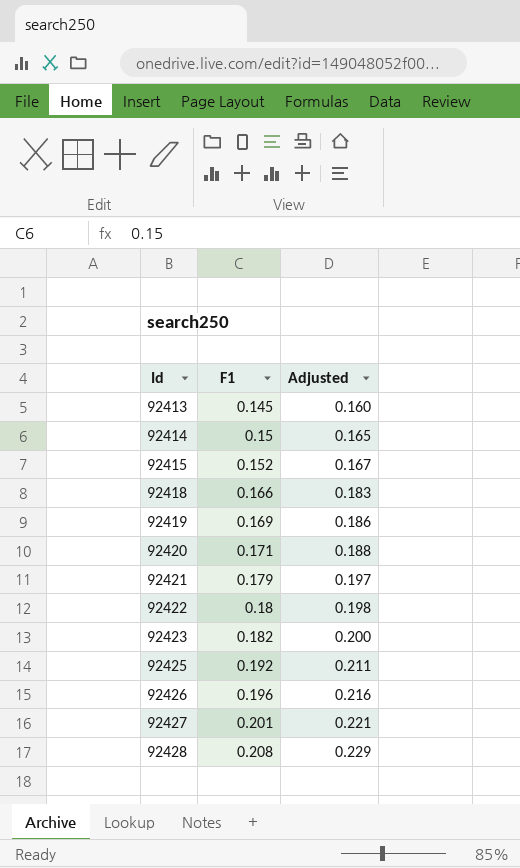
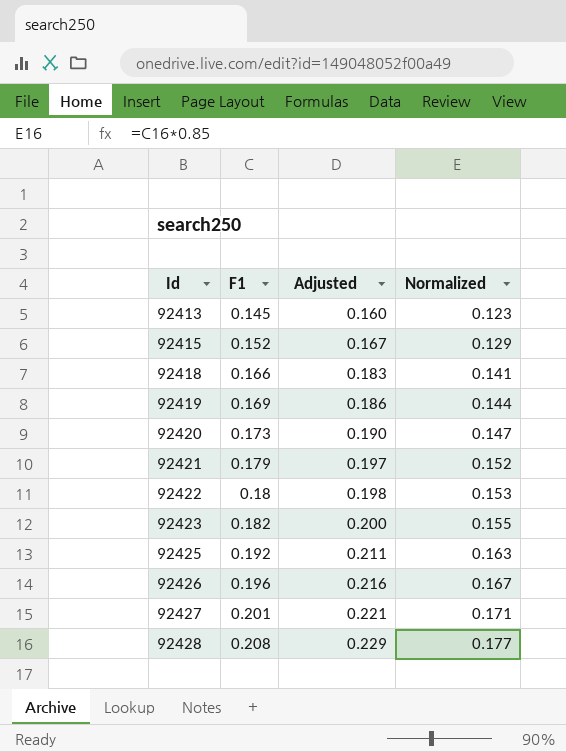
column Normalized | formula: none -> [F1] * 0.85
row 92414: 0.15 | 0.165 -> none
92420 | F1: 0.171 -> 0.173
92420 | Adjusted: 0.188 -> 0.190

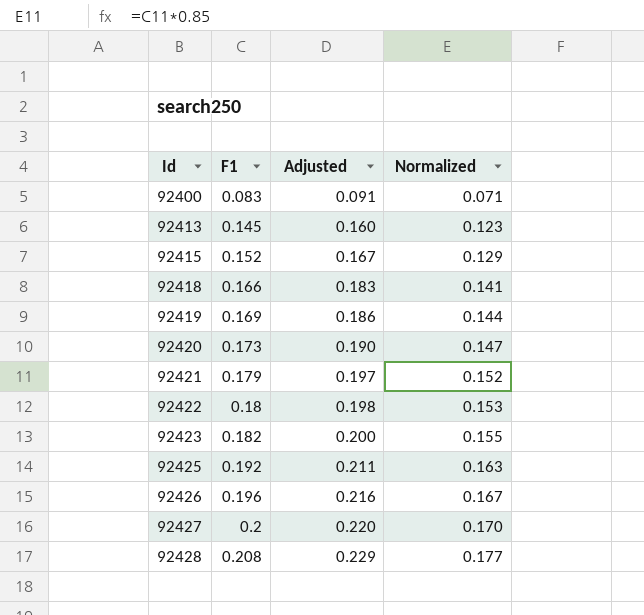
row 92400: none -> 0.083 | 0.091 | 0.071
92427 | F1: 0.201 -> 0.2
92427 | Adjusted: 0.221 -> 0.220
92427 | Normalized: 0.171 -> 0.170

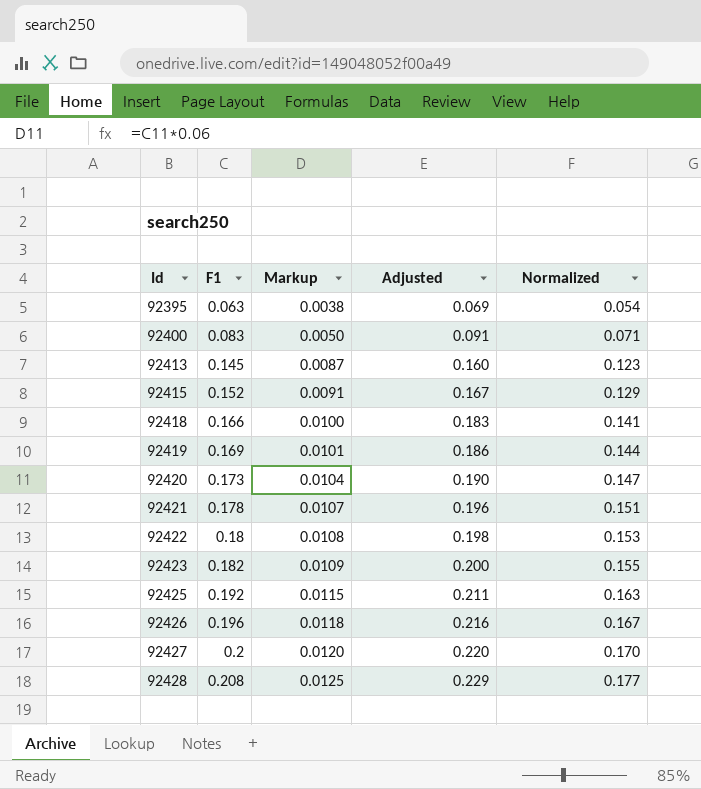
column Markup | formula: none -> [F1] * 0.06
row 92395: none -> 0.063 | 0.0038 | 0.069 | 0.054
92421 | F1: 0.179 -> 0.178
92421 | Adjusted: 0.197 -> 0.196
92421 | Normalized: 0.152 -> 0.151

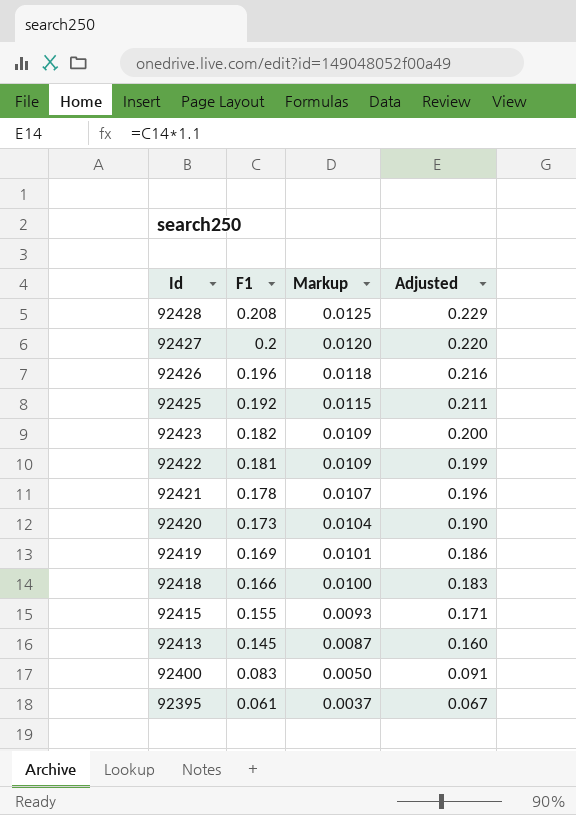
row order: Id ascending -> Id descending
column Normalized | formula: [F1] * 0.85 -> none
92422 | F1: 0.18 -> 0.181
92422 | Markup: 0.0108 -> 0.0109
92422 | Adjusted: 0.198 -> 0.199
92415 | F1: 0.152 -> 0.155
92415 | Markup: 0.0091 -> 0.0093
92415 | Adjusted: 0.167 -> 0.171
92395 | F1: 0.063 -> 0.061
92395 | Markup: 0.0038 -> 0.0037
92395 | Adjusted: 0.069 -> 0.067

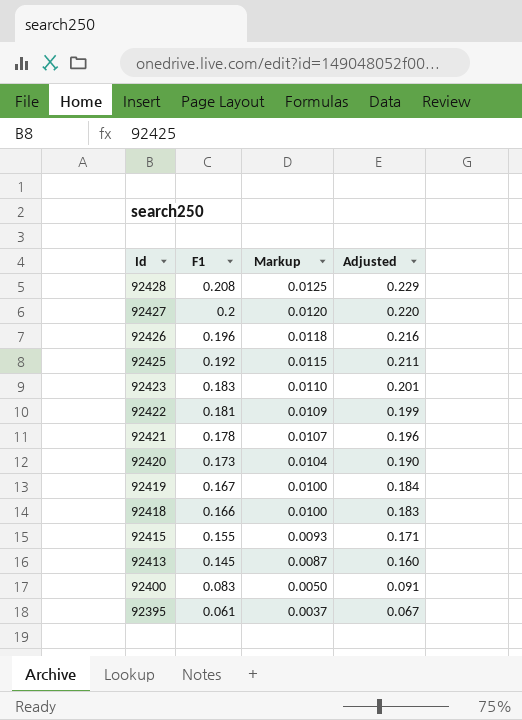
92423 | F1: 0.182 -> 0.183
92423 | Markup: 0.0109 -> 0.0110
92423 | Adjusted: 0.200 -> 0.201
92419 | F1: 0.169 -> 0.167
92419 | Markup: 0.0101 -> 0.0100
92419 | Adjusted: 0.186 -> 0.184

